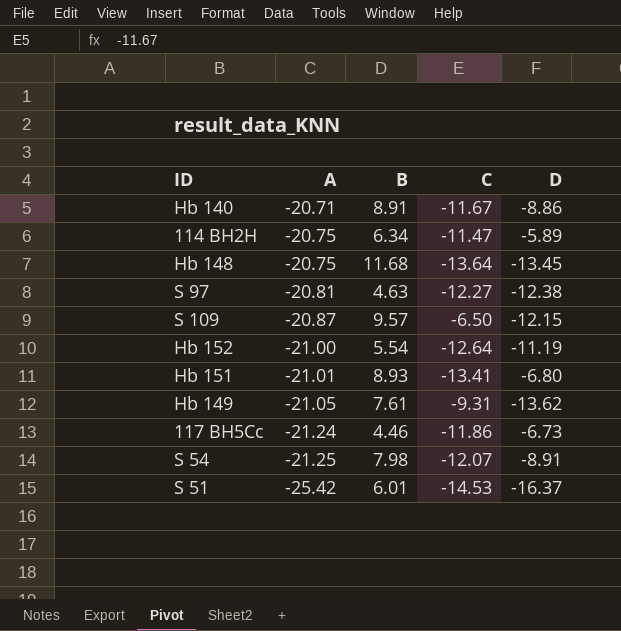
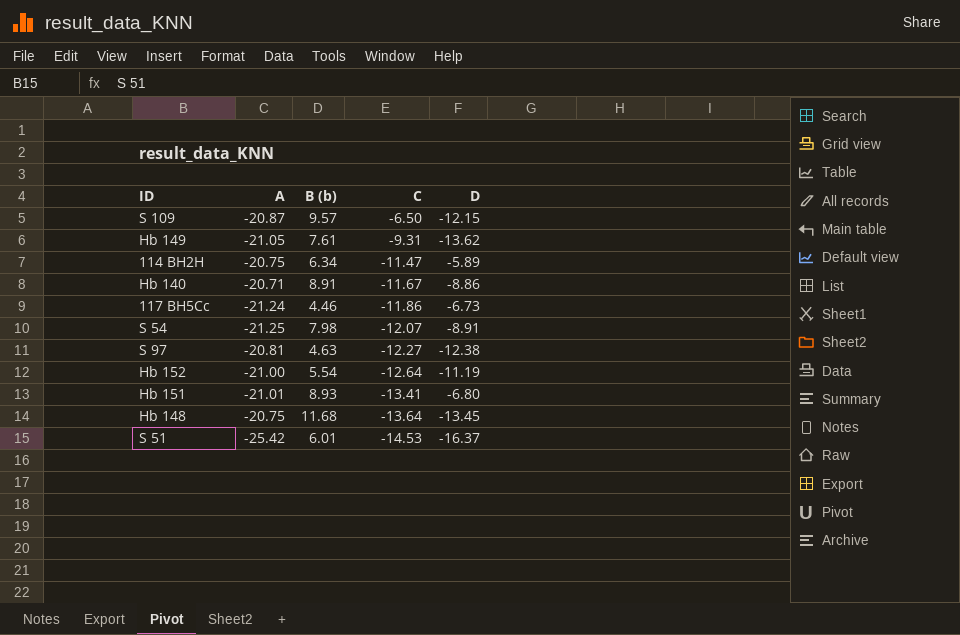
row order: A descending -> C descending
column name: B -> B (b)

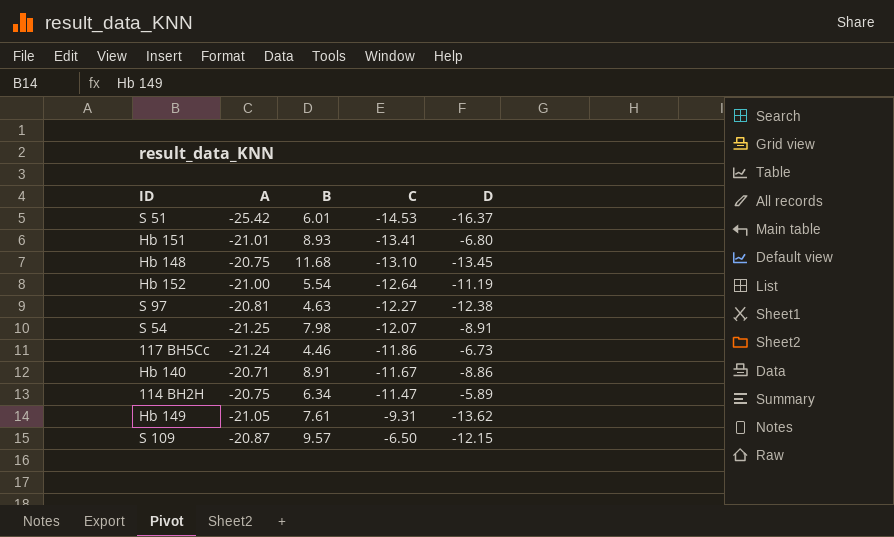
row order: C descending -> C ascending
column name: B (b) -> B
Hb 148 | C: -13.64 -> -13.10

